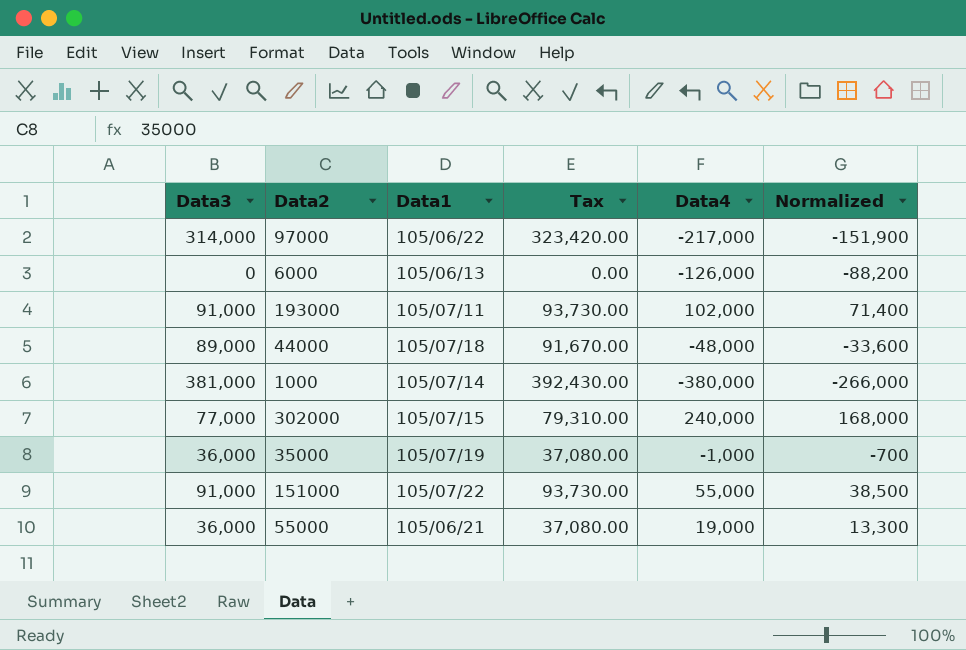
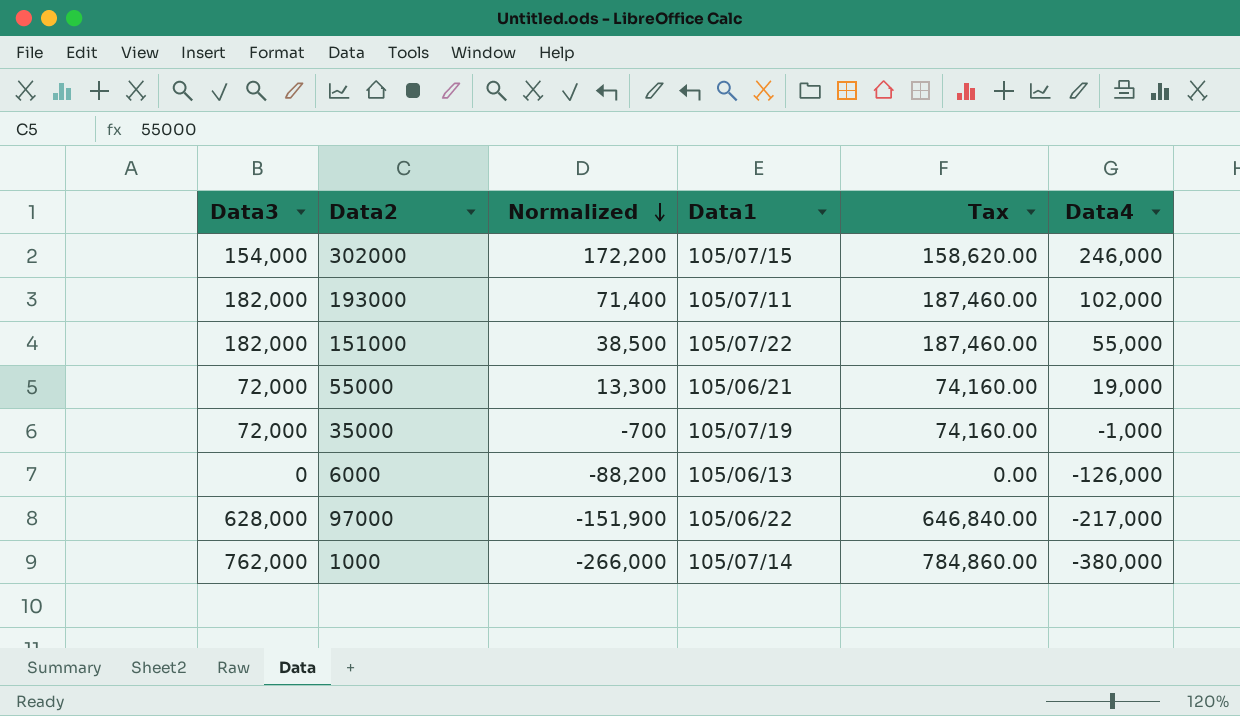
row order: none -> Normalized descending
column Normalized | position: 6 -> 3
row 44000: 89,000 | 105/07/18 | 91,670.00 | -48,000 | -33,600 -> none
302000 | Data3: 77,000 -> 154,000
302000 | Normalized: 168,000 -> 172,200
302000 | Tax: 79,310.00 -> 158,620.00
302000 | Data4: 240,000 -> 246,000
193000 | Data3: 91,000 -> 182,000
193000 | Tax: 93,730.00 -> 187,460.00
151000 | Data3: 91,000 -> 182,000
151000 | Tax: 93,730.00 -> 187,460.00
55000 | Data3: 36,000 -> 72,000
55000 | Tax: 37,080.00 -> 74,160.00
35000 | Data3: 36,000 -> 72,000
35000 | Tax: 37,080.00 -> 74,160.00
97000 | Data3: 314,000 -> 628,000
97000 | Tax: 323,420.00 -> 646,840.00
1000 | Data3: 381,000 -> 762,000
1000 | Tax: 392,430.00 -> 784,860.00

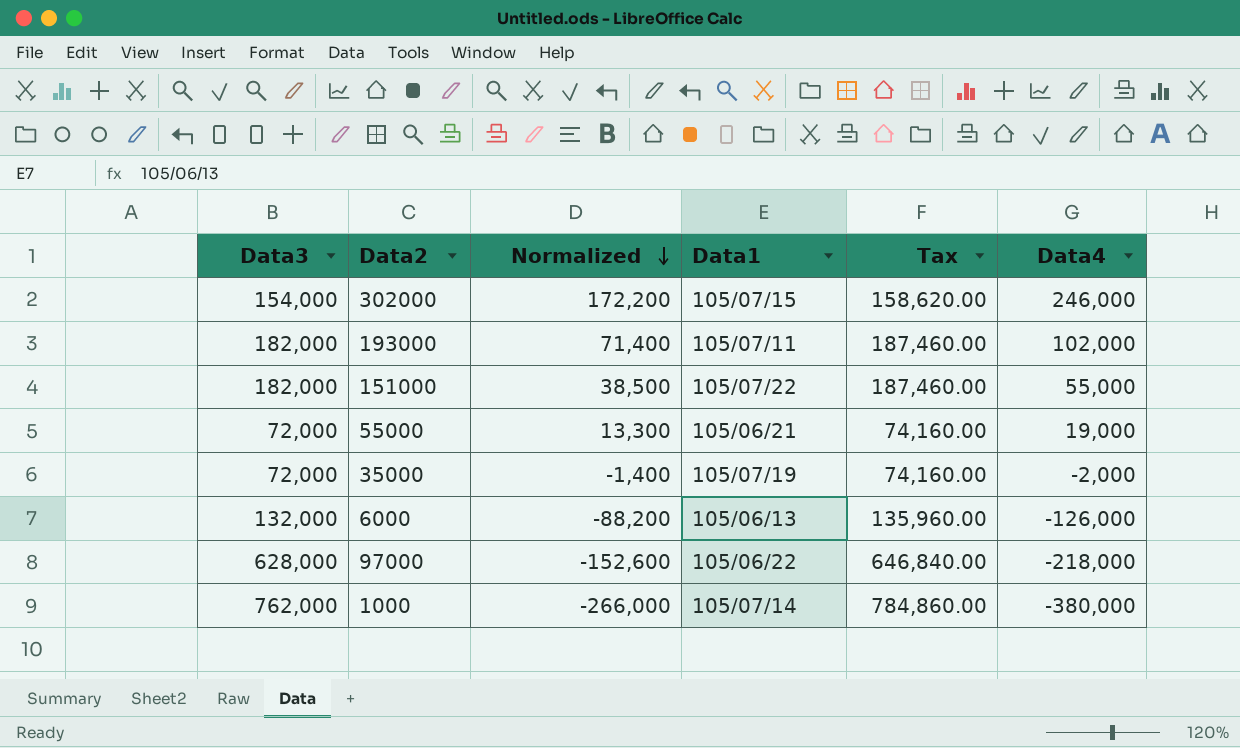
35000 | Normalized: -700 -> -1,400
35000 | Data4: -1,000 -> -2,000
6000 | Data3: 0 -> 132,000
6000 | Tax: 0.00 -> 135,960.00
97000 | Normalized: -151,900 -> -152,600
97000 | Data4: -217,000 -> -218,000

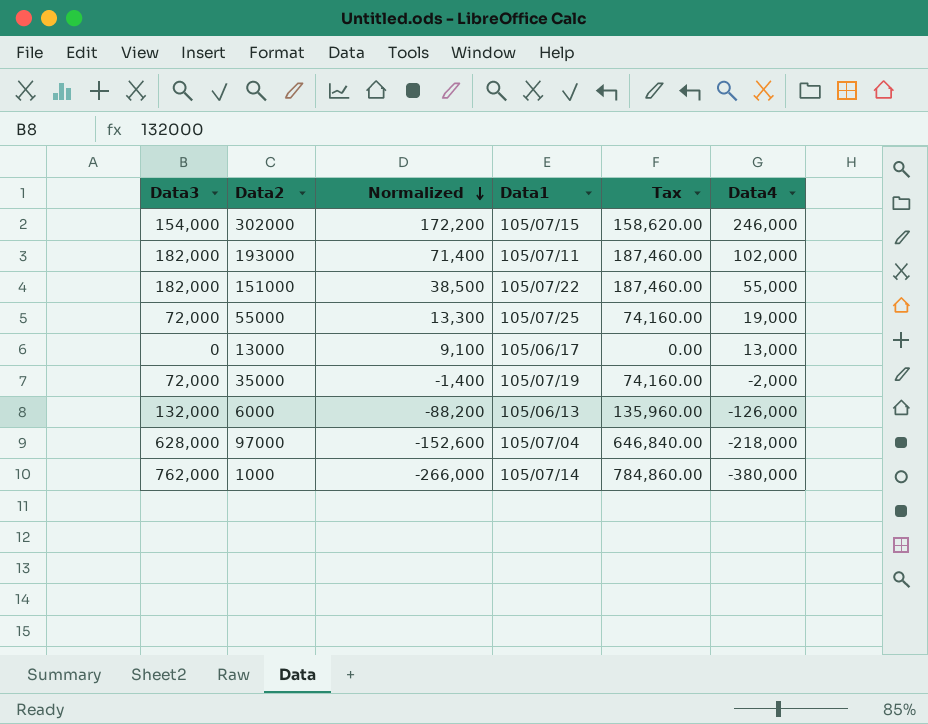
55000 | Data1: 105/06/21 -> 105/07/25
row 13000: none -> 0 | 9,100 | 105/06/17 | 0.00 | 13,000
97000 | Data1: 105/06/22 -> 105/07/04

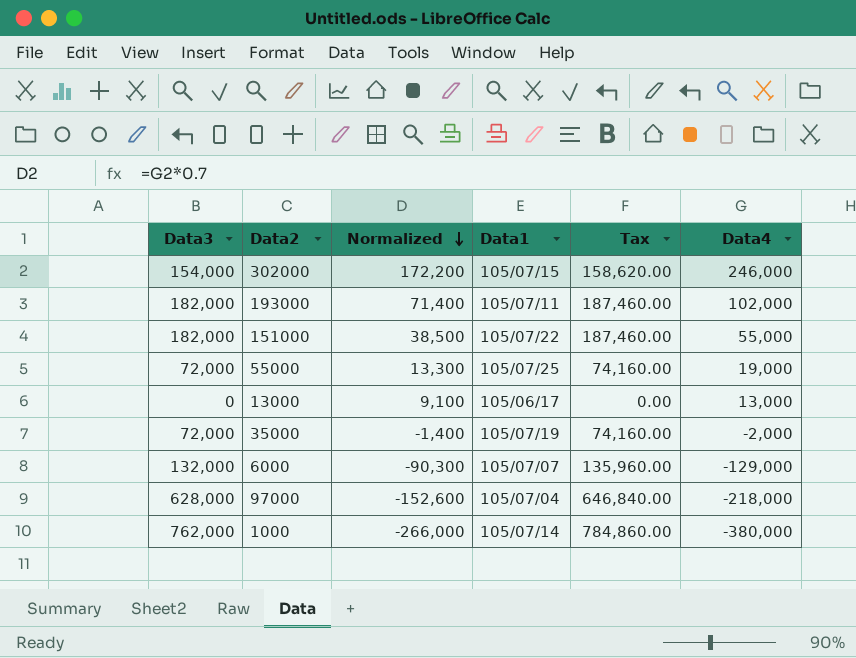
6000 | Normalized: -88,200 -> -90,300
6000 | Data1: 105/06/13 -> 105/07/07
6000 | Data4: -126,000 -> -129,000

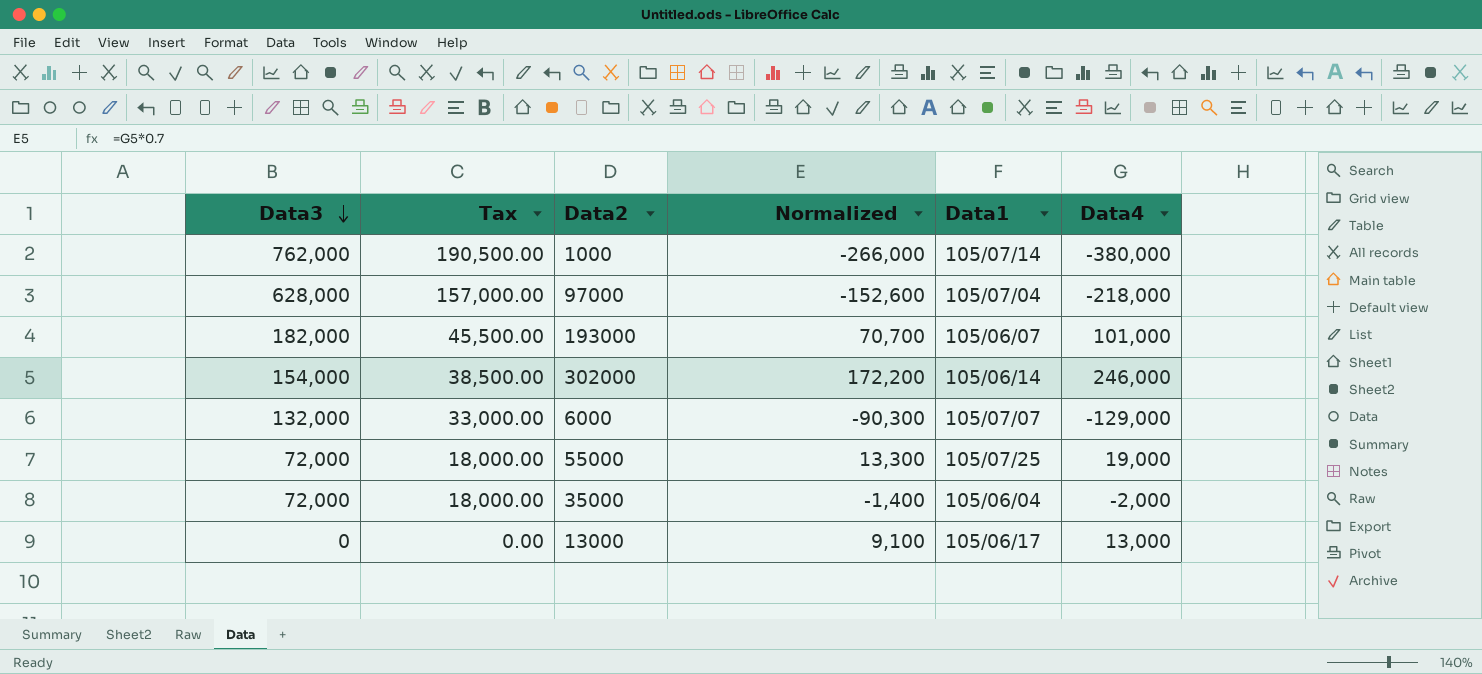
row order: Normalized descending -> Data3 descending
column Tax | formula: [Data3] * 1.03 -> [Data3] * 0.25
column Tax | position: 5 -> 2
row 151000: 182,000 | 38,500 | 105/07/22 | 187,460.00 | 55,000 -> none
193000 | Normalized: 71,400 -> 70,700
193000 | Data1: 105/07/11 -> 105/06/07
193000 | Data4: 102,000 -> 101,000
302000 | Data1: 105/07/15 -> 105/06/14
35000 | Data1: 105/07/19 -> 105/06/04

